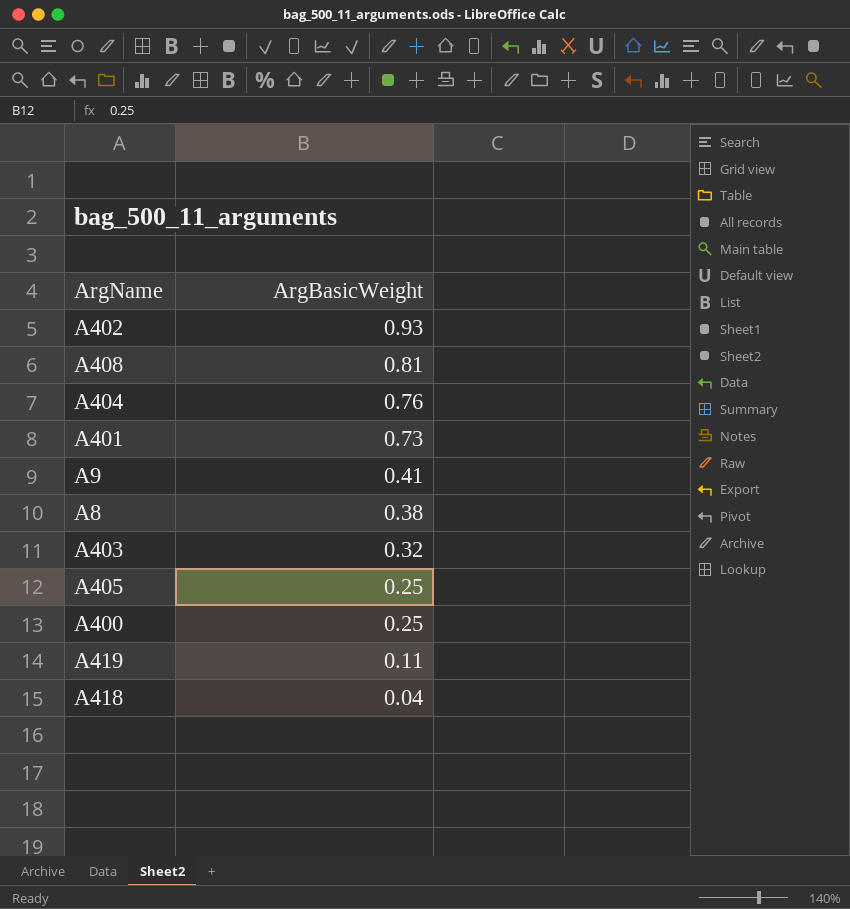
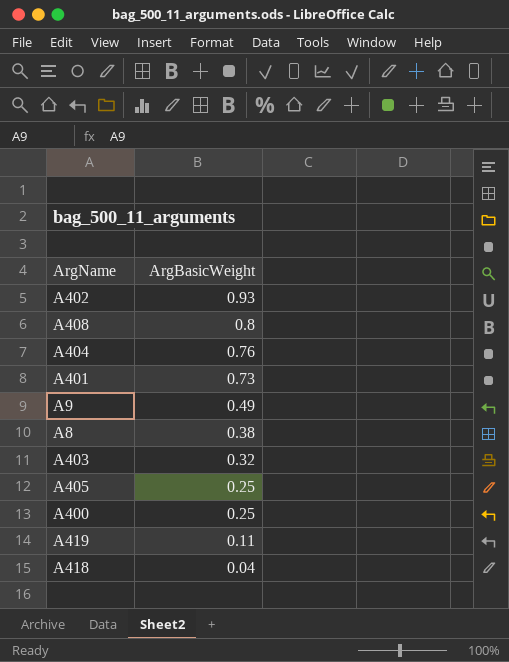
A408 | ArgBasicWeight: 0.81 -> 0.8
A9 | ArgBasicWeight: 0.41 -> 0.49

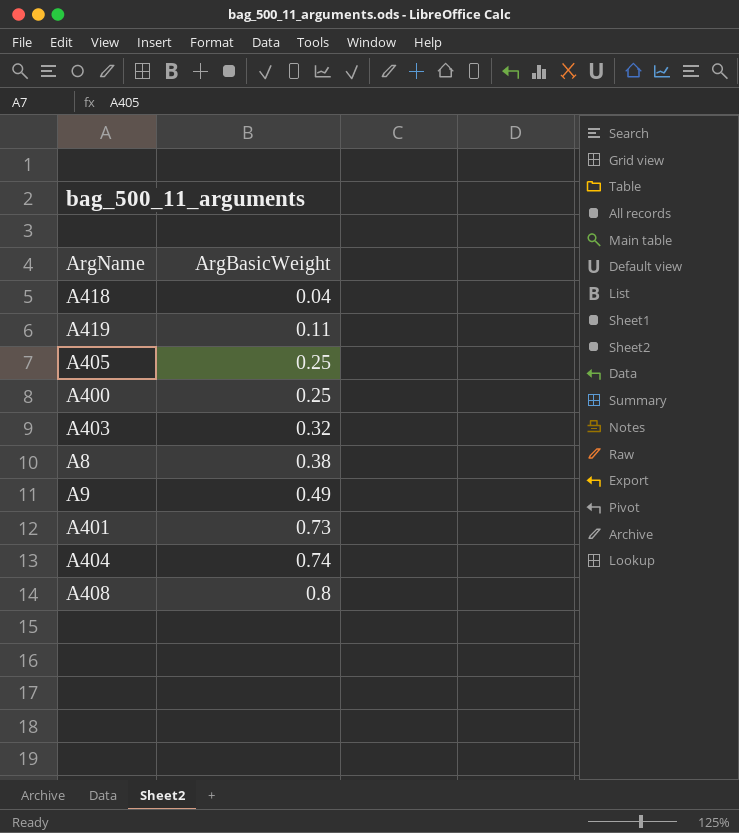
row order: ArgBasicWeight descending -> ArgBasicWeight ascending
row A402: 0.93 -> none
A404 | ArgBasicWeight: 0.76 -> 0.74

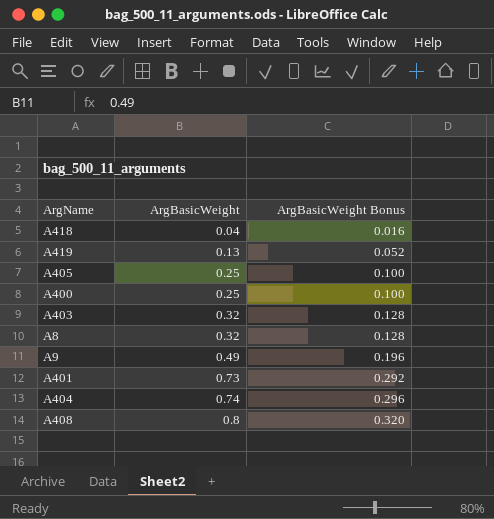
column ArgBasicWeight Bonus | formula: none -> [ArgBasicWeight] * 0.4
A419 | ArgBasicWeight: 0.11 -> 0.13
A8 | ArgBasicWeight: 0.38 -> 0.32

